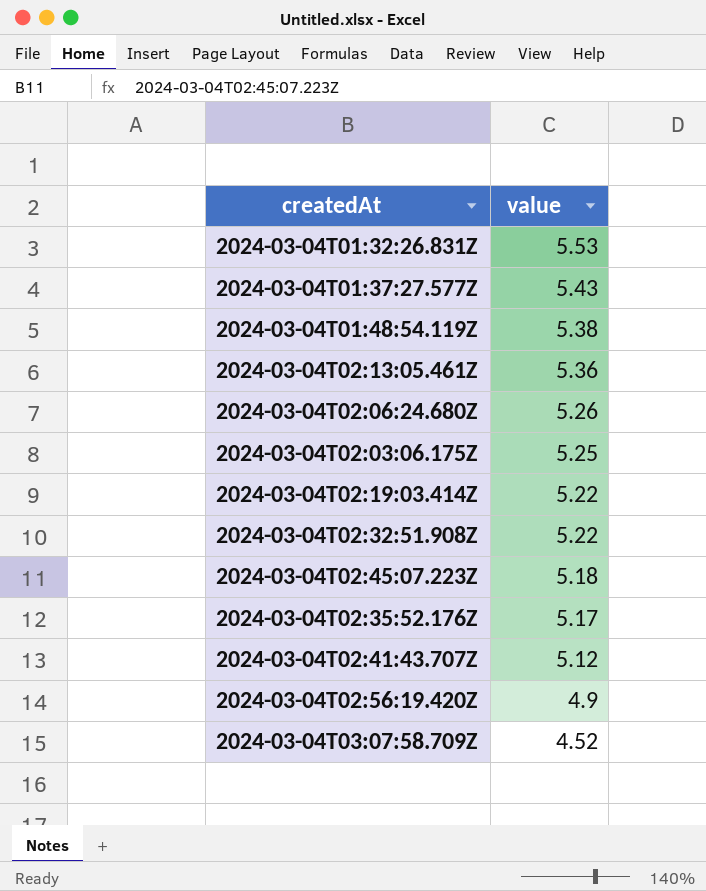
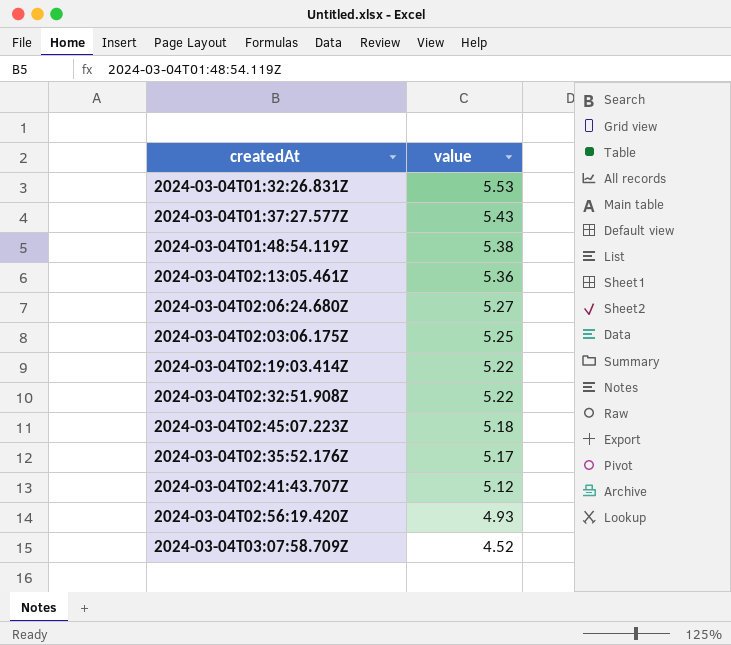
2024-03-04T02:06:24.680Z | value: 5.26 -> 5.27
2024-03-04T02:56:19.420Z | value: 4.9 -> 4.93

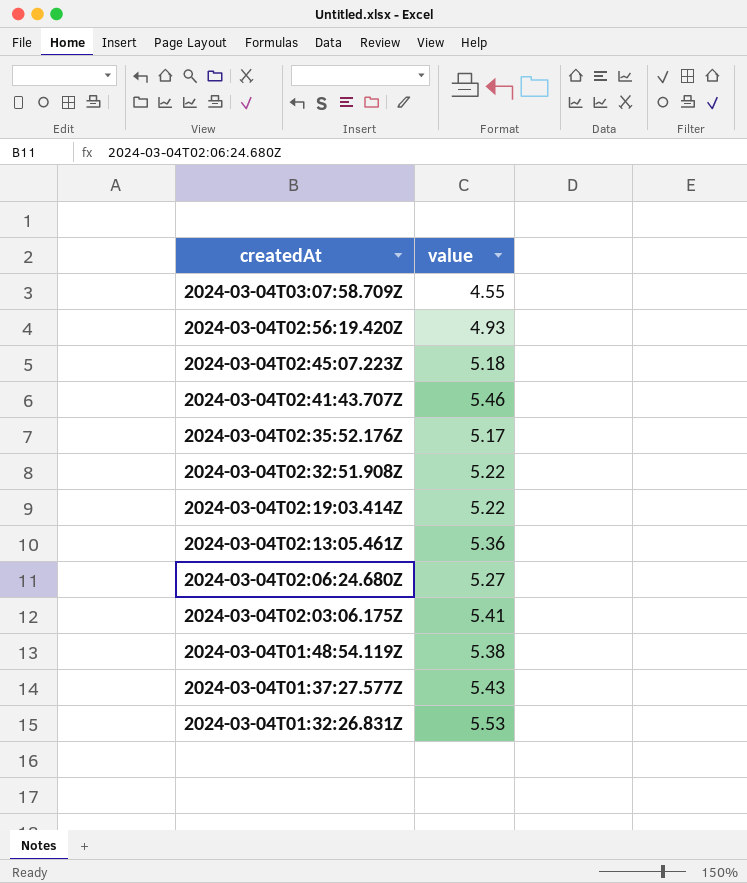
row order: value descending -> createdAt descending
2024-03-04T03:07:58.709Z | value: 4.52 -> 4.55
2024-03-04T02:41:43.707Z | value: 5.12 -> 5.46
2024-03-04T02:03:06.175Z | value: 5.25 -> 5.41

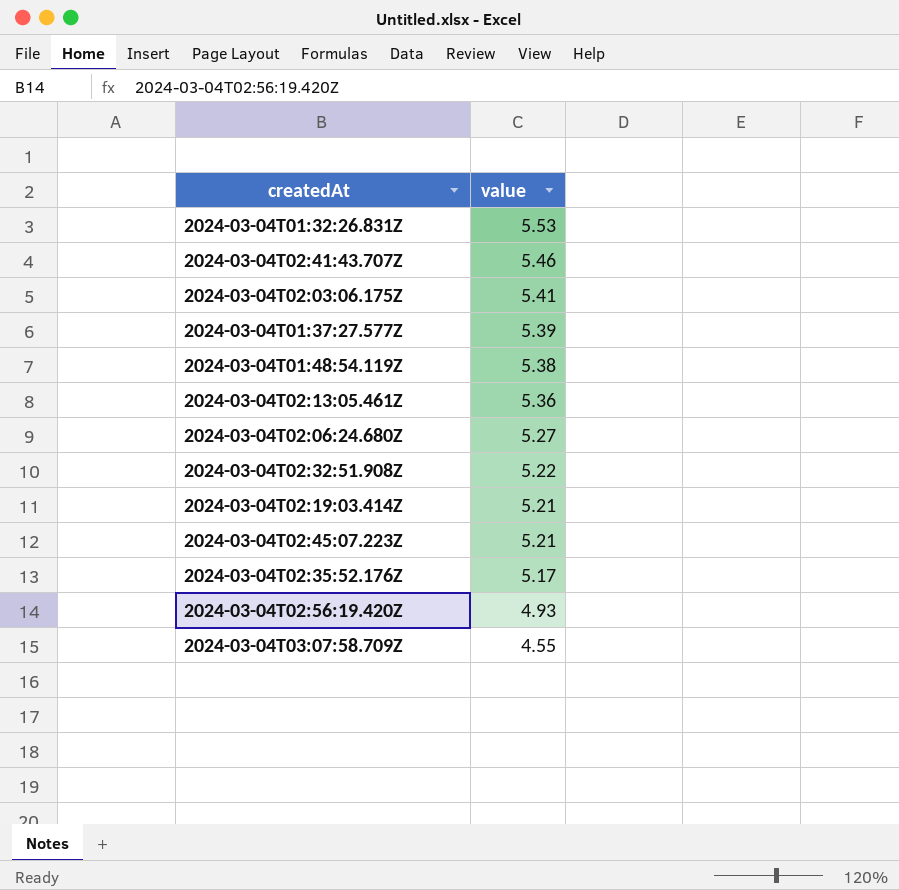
row order: createdAt descending -> value descending
2024-03-04T01:37:27.577Z | value: 5.43 -> 5.39
2024-03-04T02:19:03.414Z | value: 5.22 -> 5.21
2024-03-04T02:45:07.223Z | value: 5.18 -> 5.21

